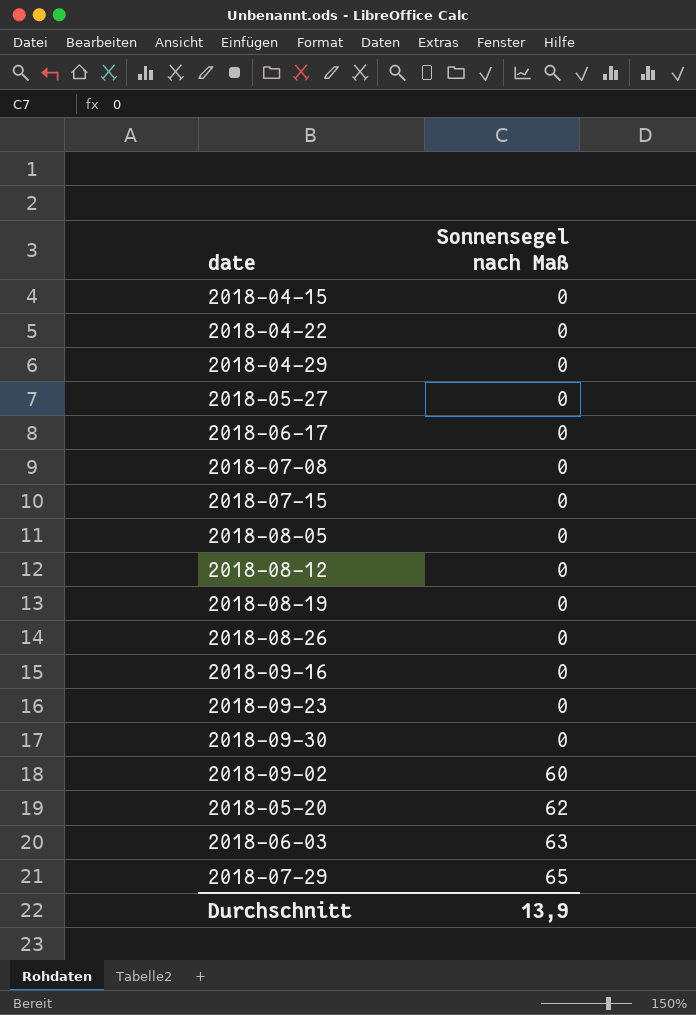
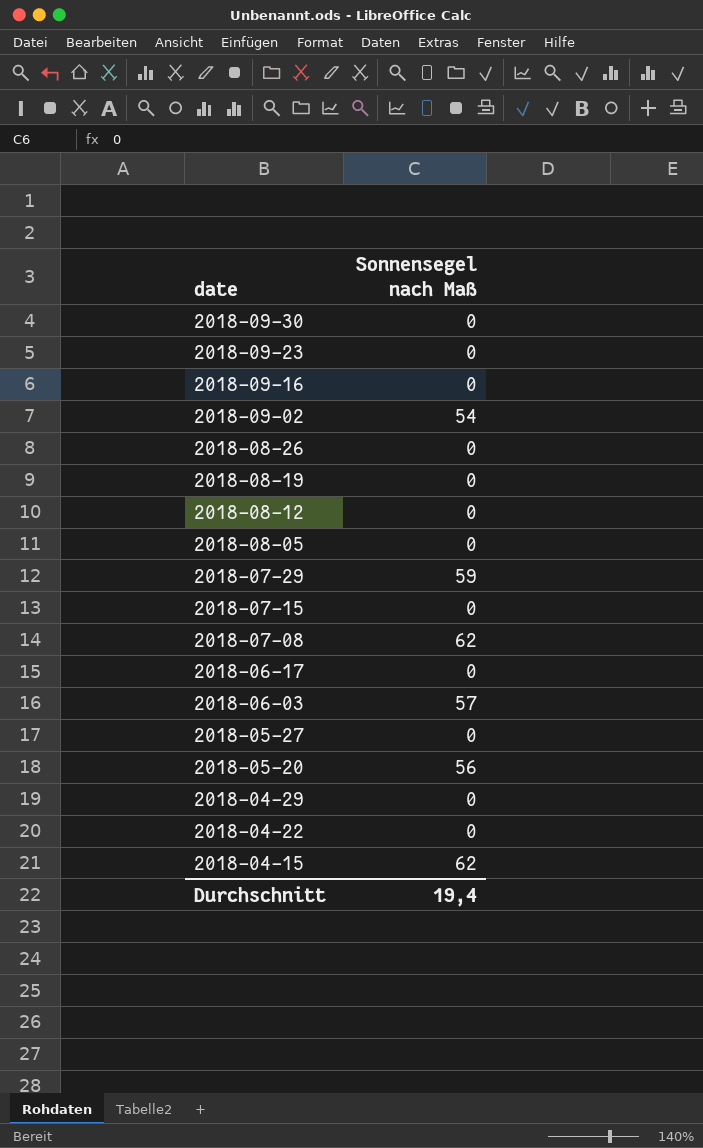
row order: Sonnensegel nach Maß ascending -> date descending
2018-09-02 | Sonnensegel nach Maß: 60 -> 54
2018-07-29 | Sonnensegel nach Maß: 65 -> 59
2018-07-08 | Sonnensegel nach Maß: 0 -> 62
2018-06-03 | Sonnensegel nach Maß: 63 -> 57
2018-05-20 | Sonnensegel nach Maß: 62 -> 56
2018-04-15 | Sonnensegel nach Maß: 0 -> 62
Durchschnitt | Sonnensegel nach Maß: 13,9 -> 19,4

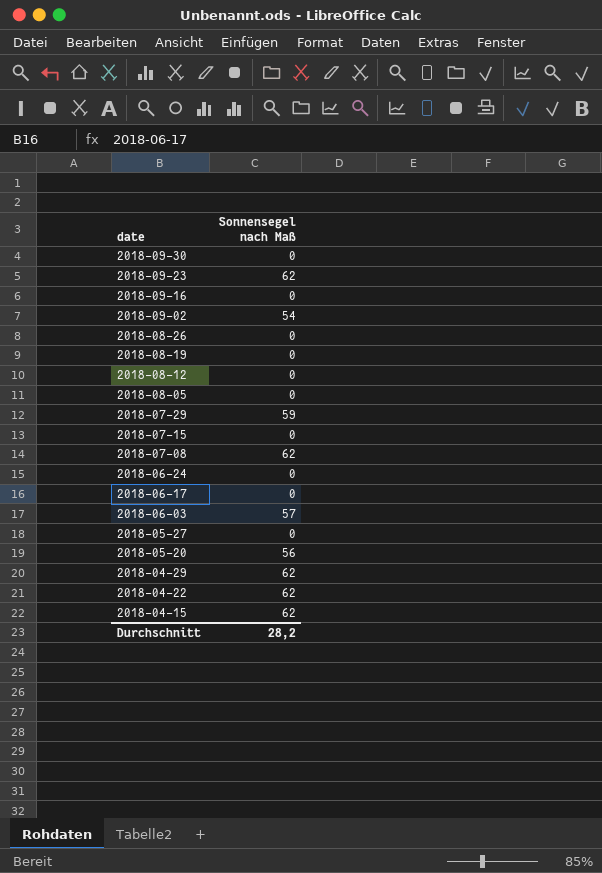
2018-09-23 | Sonnensegel nach Maß: 0 -> 62
row 2018-06-24: none -> 0
2018-04-29 | Sonnensegel nach Maß: 0 -> 62
2018-04-22 | Sonnensegel nach Maß: 0 -> 62
Durchschnitt | Sonnensegel nach Maß: 19,4 -> 28,2

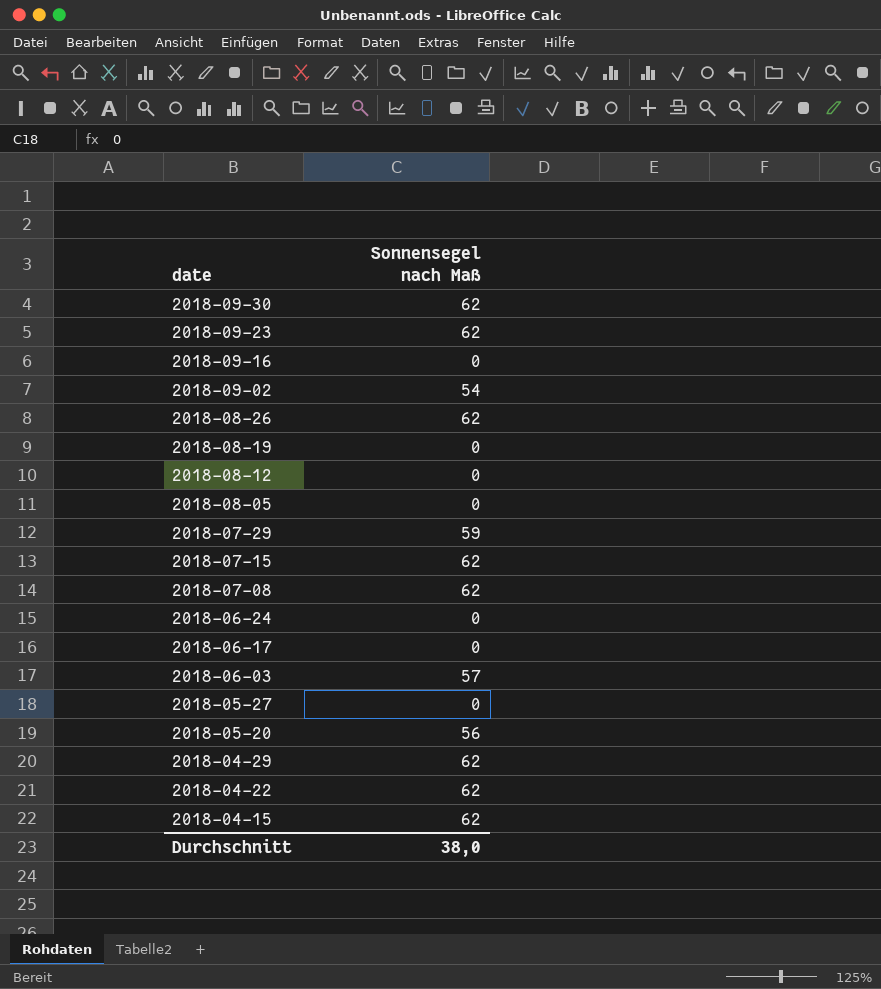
2018-09-30 | Sonnensegel nach Maß: 0 -> 62
2018-08-26 | Sonnensegel nach Maß: 0 -> 62
2018-07-15 | Sonnensegel nach Maß: 0 -> 62
Durchschnitt | Sonnensegel nach Maß: 28,2 -> 38,0

